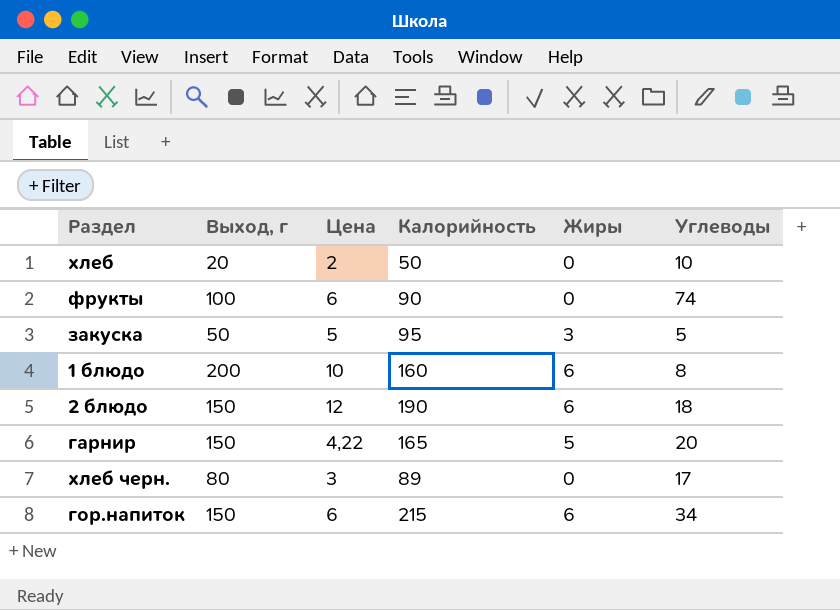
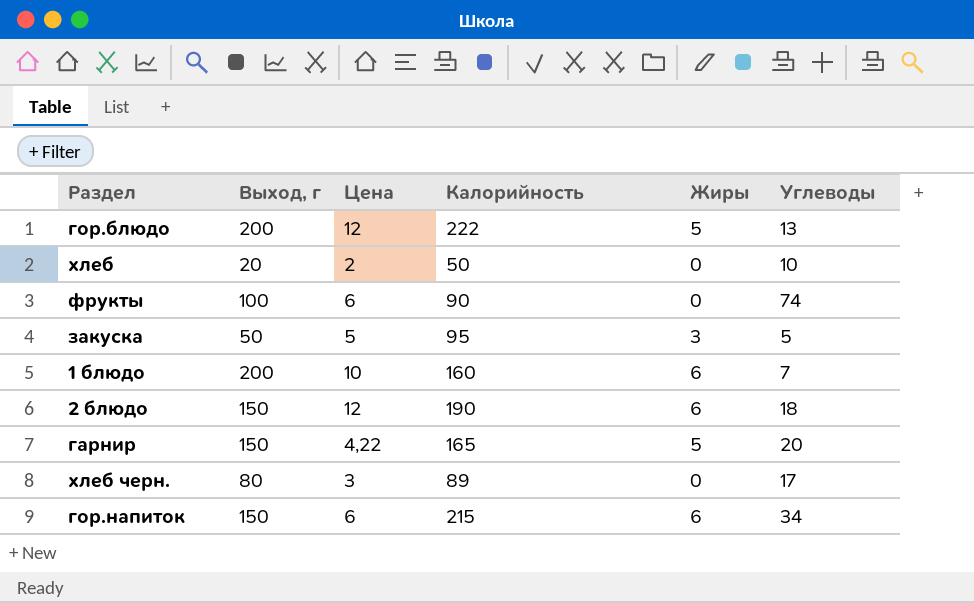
row гор.блюдо: none -> 200 | 12 | 222 | 5 | 13
1 блюдо | Углеводы: 8 -> 7

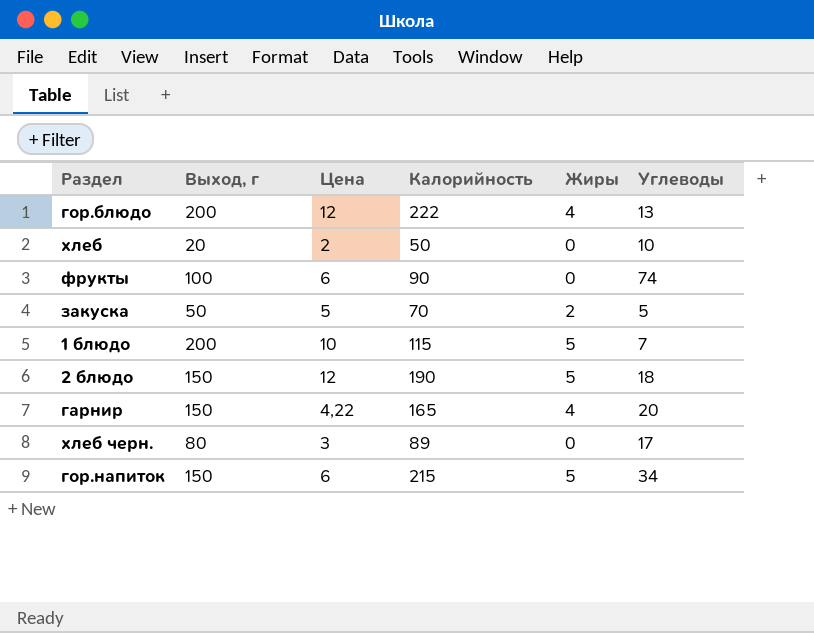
гор.блюдо | Жиры: 5 -> 4
закуска | Калорийность: 95 -> 70
закуска | Жиры: 3 -> 2
1 блюдо | Калорийность: 160 -> 115
1 блюдо | Жиры: 6 -> 5
2 блюдо | Жиры: 6 -> 5
гарнир | Жиры: 5 -> 4
гор.напиток | Жиры: 6 -> 5

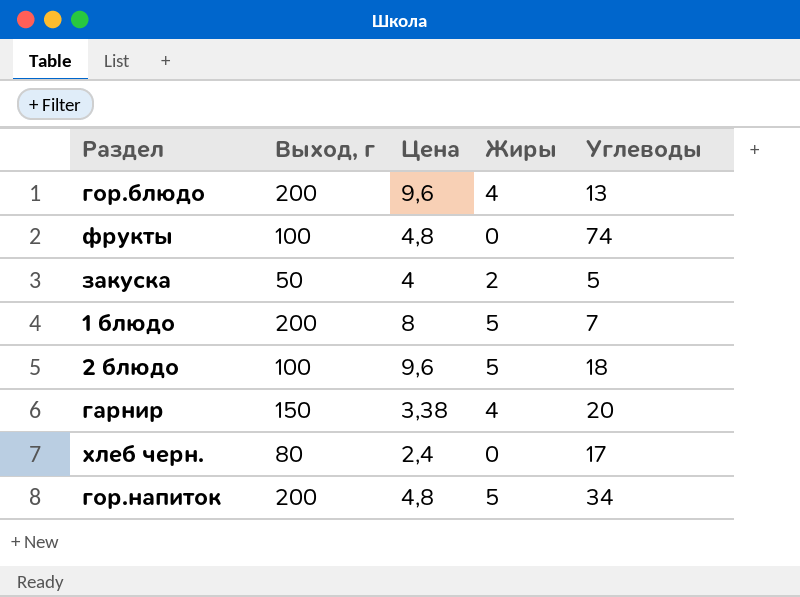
column Калорийность | position: 4 -> none
row хлеб: 20 | 2 | 50 | 0 | 10 -> none
гор.блюдо | Цена: 12 -> 9,6
фрукты | Цена: 6 -> 4,8
закуска | Цена: 5 -> 4
1 блюдо | Цена: 10 -> 8
2 блюдо | Выход, г: 150 -> 100
2 блюдо | Цена: 12 -> 9,6
гарнир | Цена: 4,22 -> 3,38
хлеб черн. | Цена: 3 -> 2,4
гор.напиток | Выход, г: 150 -> 200
гор.напиток | Цена: 6 -> 4,8

